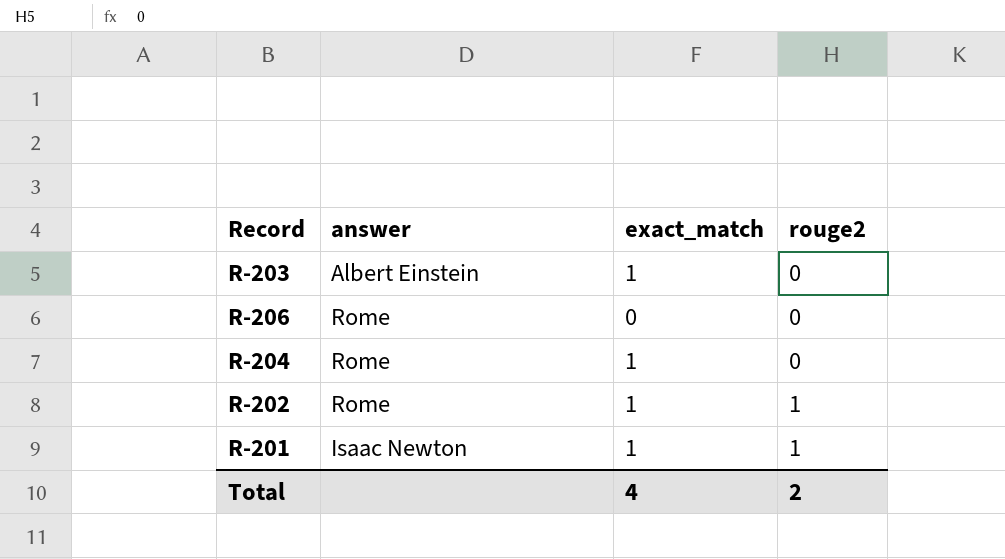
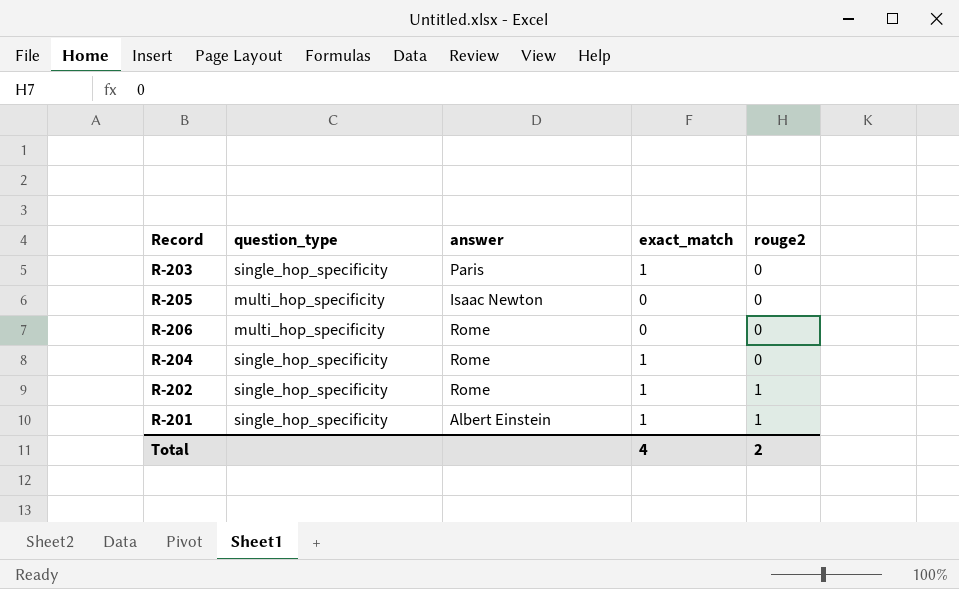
column question_type | position: none -> 2
R-203 | answer: Albert Einstein -> Paris
row R-205: none -> multi_hop_specificity | Isaac Newton | 0 | 0
R-201 | answer: Isaac Newton -> Albert Einstein

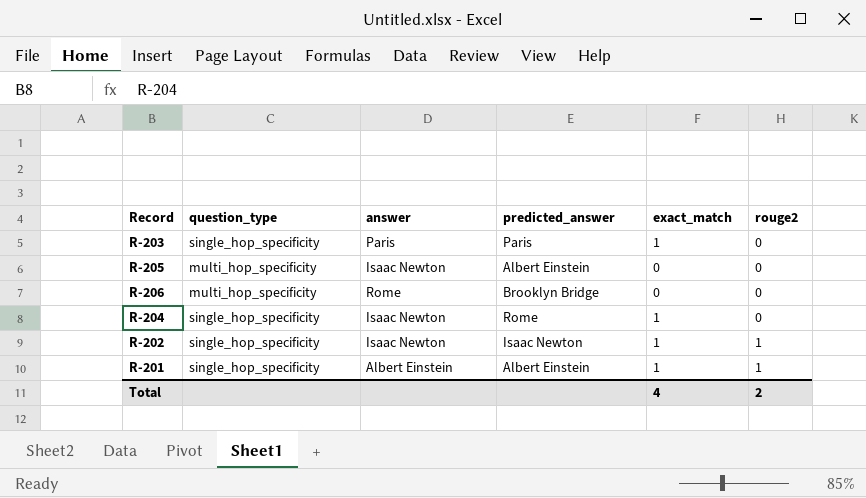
column predicted_answer | position: none -> 4
R-204 | answer: Rome -> Isaac Newton
R-202 | answer: Rome -> Isaac Newton

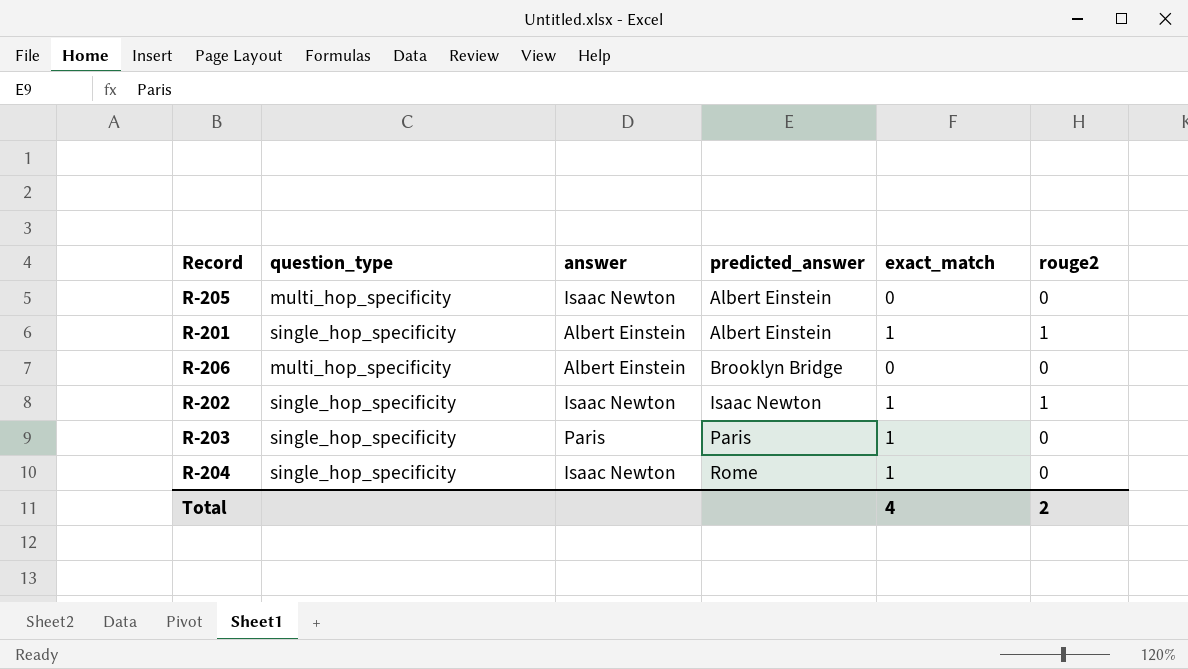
row order: rouge2 ascending -> predicted_answer ascending
R-206 | answer: Rome -> Albert Einstein

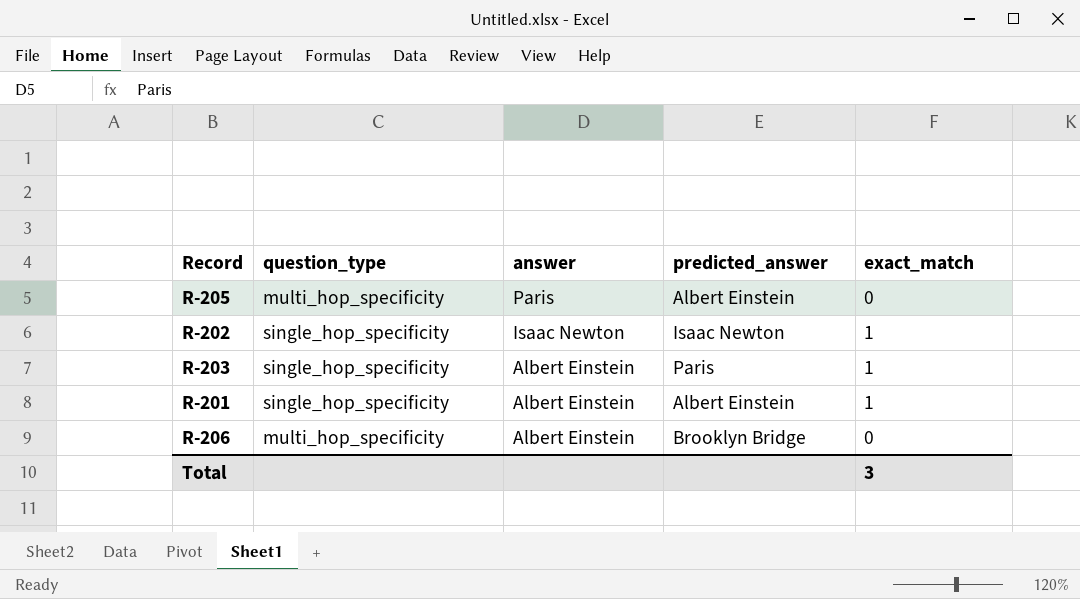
row order: predicted_answer ascending -> answer descending
column rouge2 | position: 6 -> none
row R-204: single_hop_specificity | Isaac Newton | Rome | 1 | 0 -> none
R-205 | answer: Isaac Newton -> Paris
R-203 | answer: Paris -> Albert Einstein
Total | exact_match: 4 -> 3

